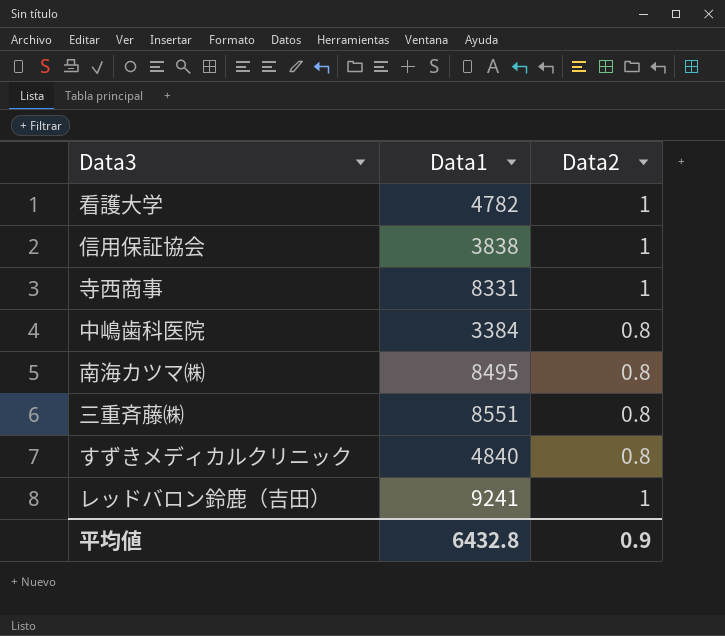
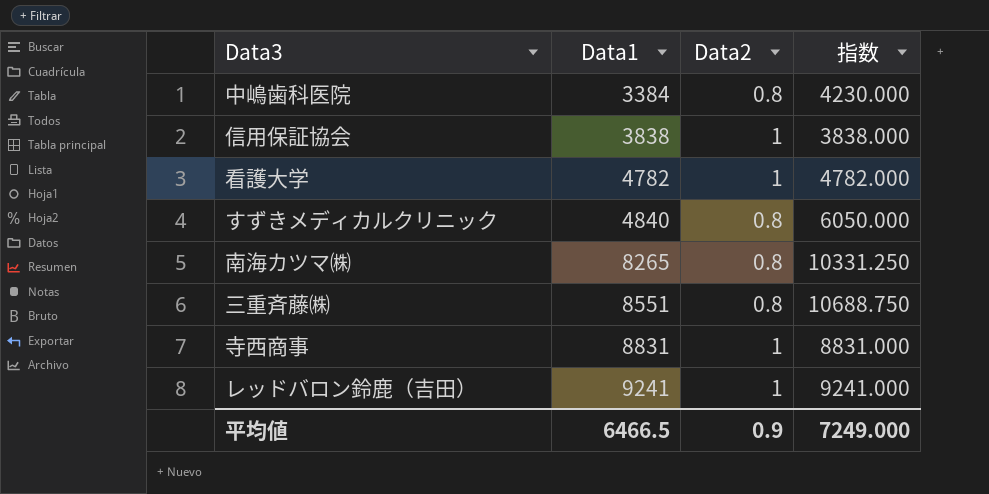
row order: none -> Data1 ascending
column 指数 | formula: none -> [Data1] / [Data2]
南海カツマ㈱ | Data1: 8495 -> 8265
寺西商事 | Data1: 8331 -> 8831
平均値 | Data1: 6432.8 -> 6466.5

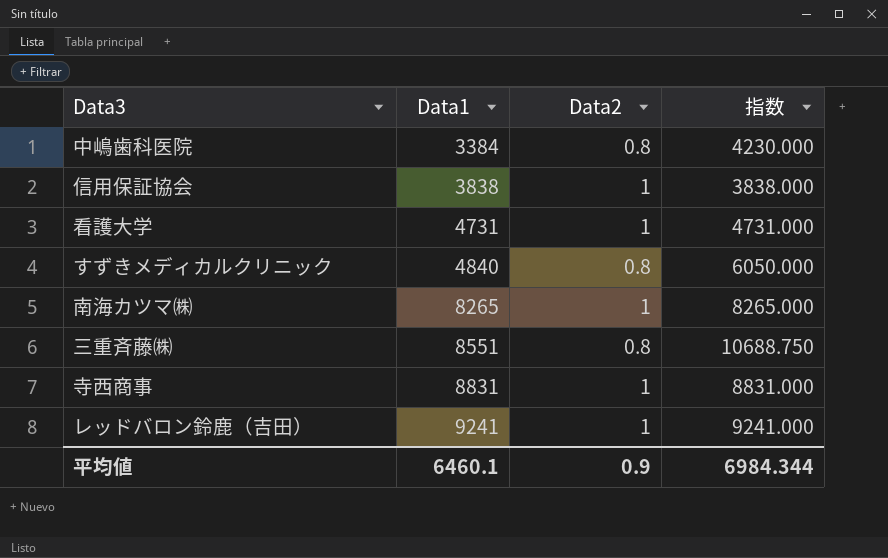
看護大学 | Data1: 4782 -> 4731
看護大学 | 指数: 4782.000 -> 4731.000
南海カツマ㈱ | Data2: 0.8 -> 1
南海カツマ㈱ | 指数: 10331.250 -> 8265.000
平均値 | Data1: 6466.5 -> 6460.1
平均値 | 指数: 7249.000 -> 6984.344

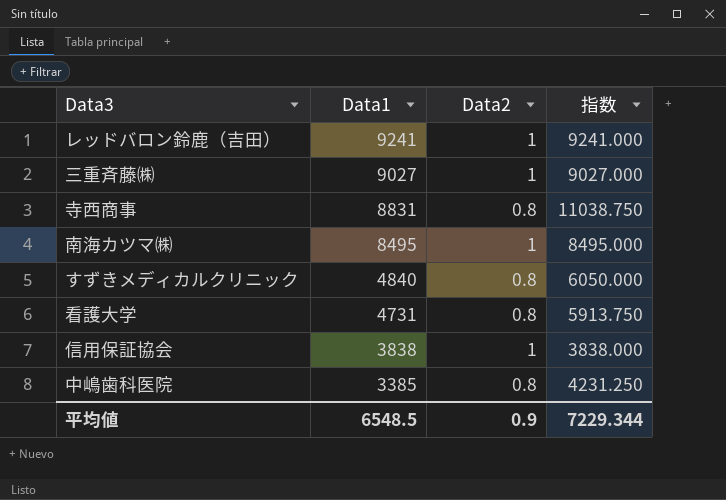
row order: Data1 ascending -> Data1 descending
三重斉藤㈱ | Data1: 8551 -> 9027
三重斉藤㈱ | Data2: 0.8 -> 1
三重斉藤㈱ | 指数: 10688.750 -> 9027.000
寺西商事 | Data2: 1 -> 0.8
寺西商事 | 指数: 8831.000 -> 11038.750
南海カツマ㈱ | Data1: 8265 -> 8495
南海カツマ㈱ | 指数: 8265.000 -> 8495.000
看護大学 | Data2: 1 -> 0.8
看護大学 | 指数: 4731.000 -> 5913.750
中嶋歯科医院 | Data1: 3384 -> 3385
中嶋歯科医院 | 指数: 4230.000 -> 4231.250
平均値 | Data1: 6460.1 -> 6548.5
平均値 | 指数: 6984.344 -> 7229.344

